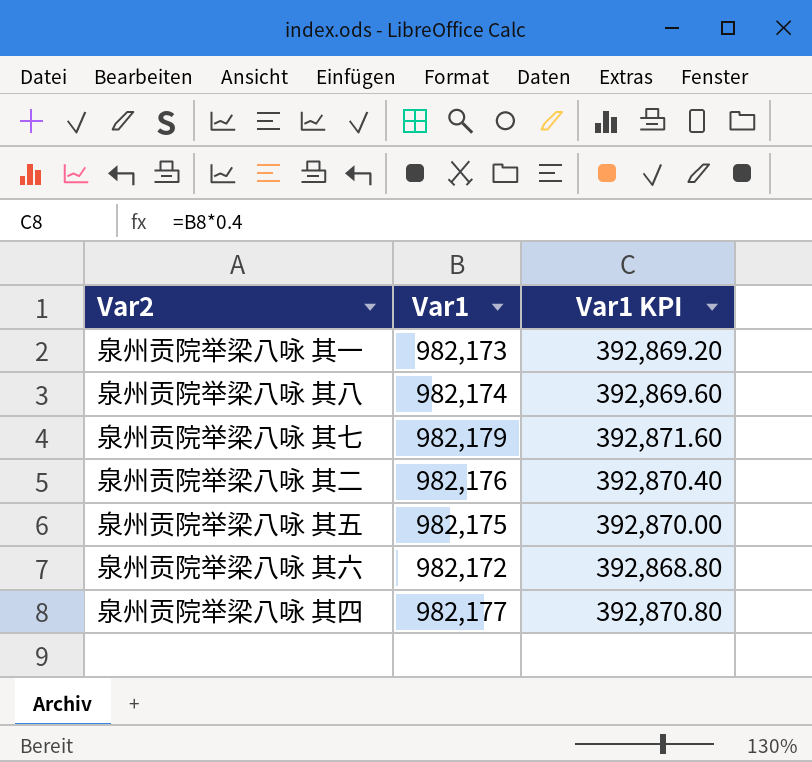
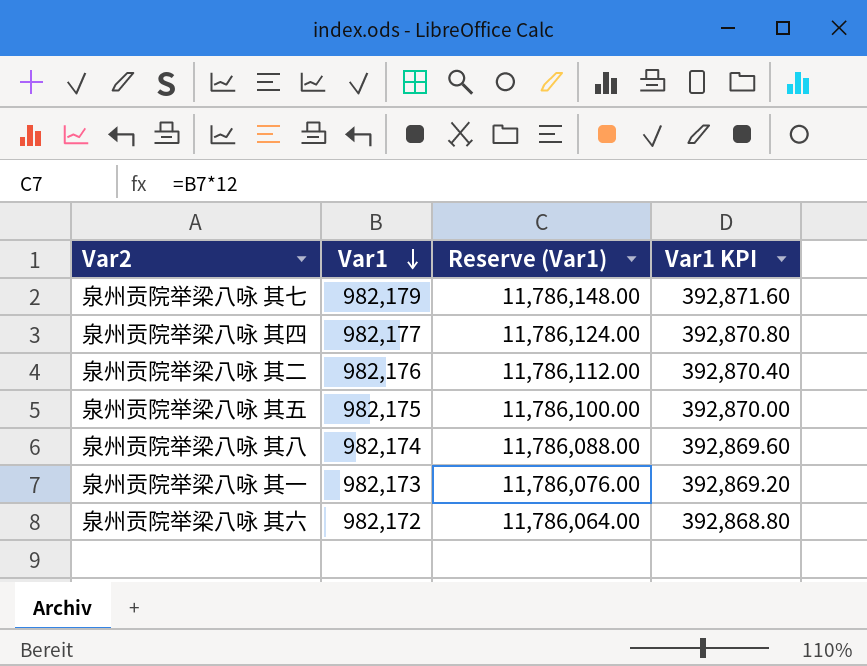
row order: none -> Var1 descending
column Reserve (Var1) | formula: none -> [Var1] * 12

